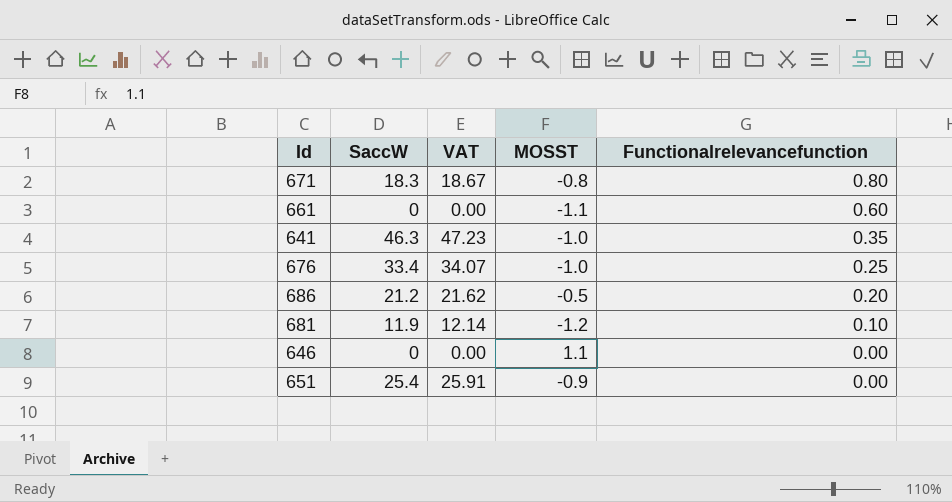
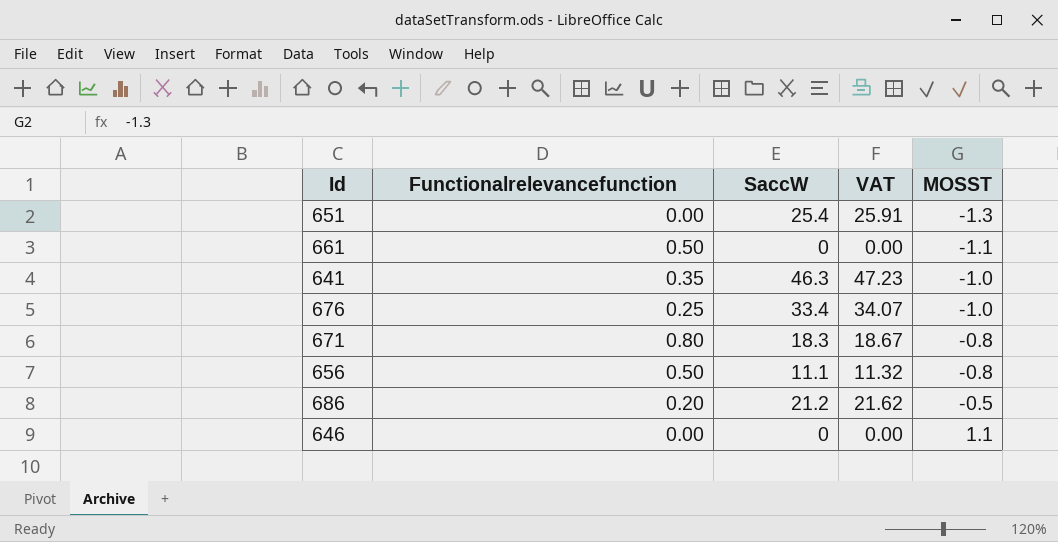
row order: Functionalrelevancefunction descending -> MOSST ascending
column Functionalrelevancefunction | position: 5 -> 2
row 681: 11.9 | 12.14 | -1.2 | 0.10 -> none
651 | MOSST: -0.9 -> -1.3
661 | Functionalrelevancefunction: 0.60 -> 0.50
row 656: none -> 0.50 | 11.1 | 11.32 | -0.8

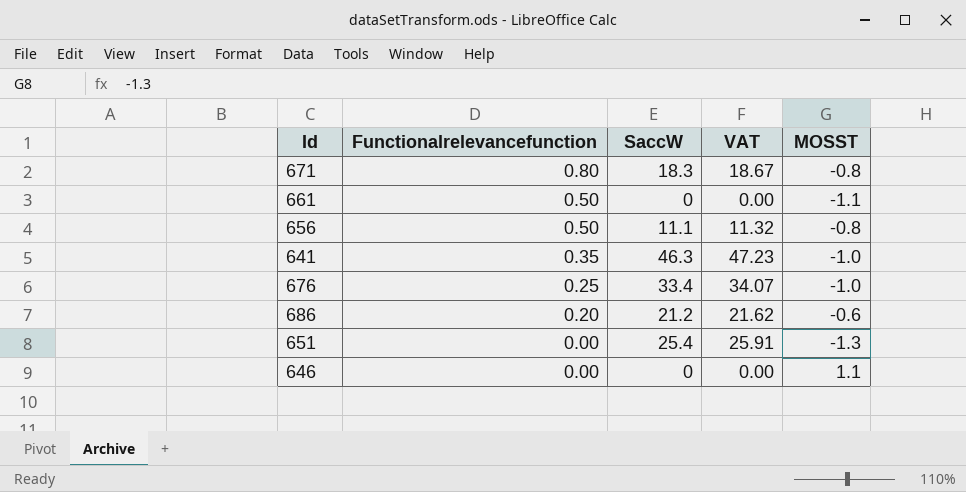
row order: MOSST ascending -> Functionalrelevancefunction descending
686 | MOSST: -0.5 -> -0.6

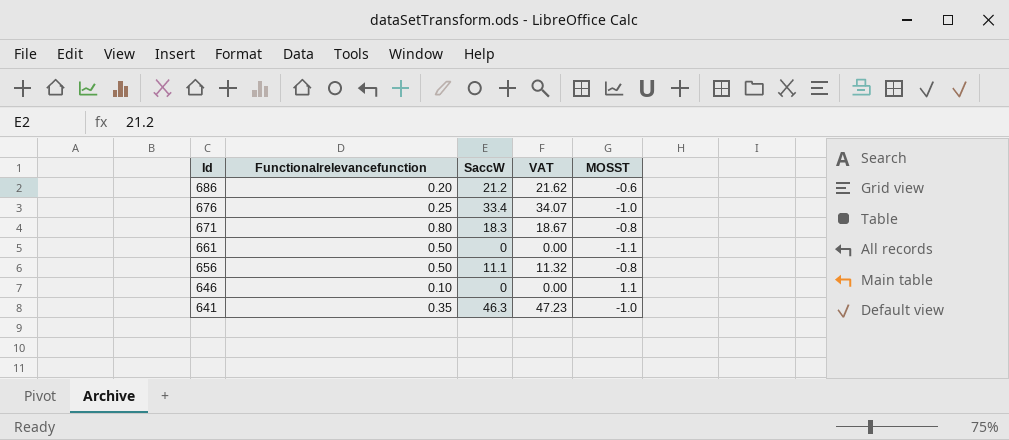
row order: Functionalrelevancefunction descending -> Id descending
row 651: 0.00 | 25.4 | 25.91 | -1.3 -> none
646 | Functionalrelevancefunction: 0.00 -> 0.10

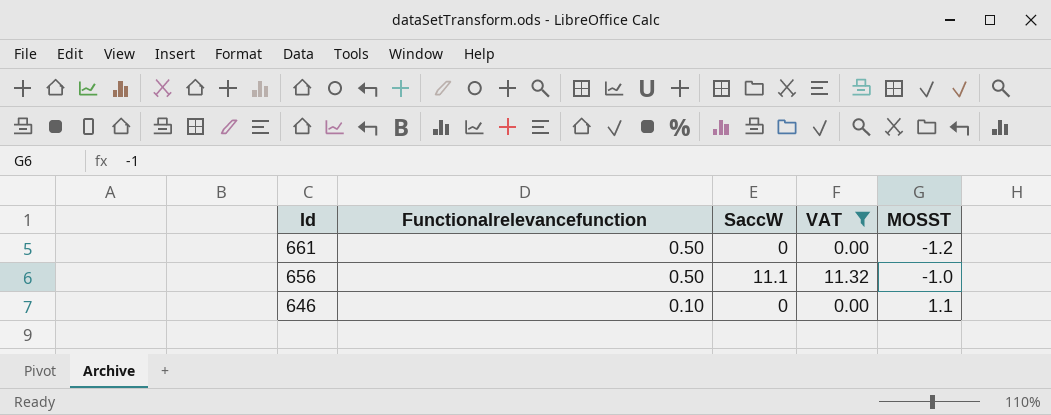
filter: none -> VAT <= 11.32
661 | MOSST: -1.1 -> -1.2
656 | MOSST: -0.8 -> -1.0

